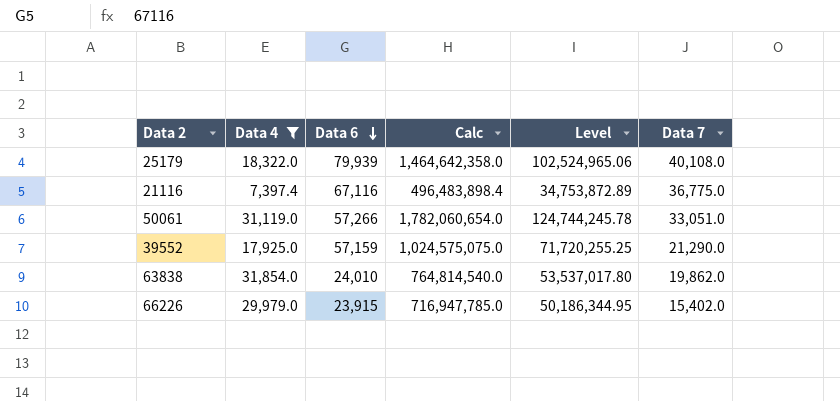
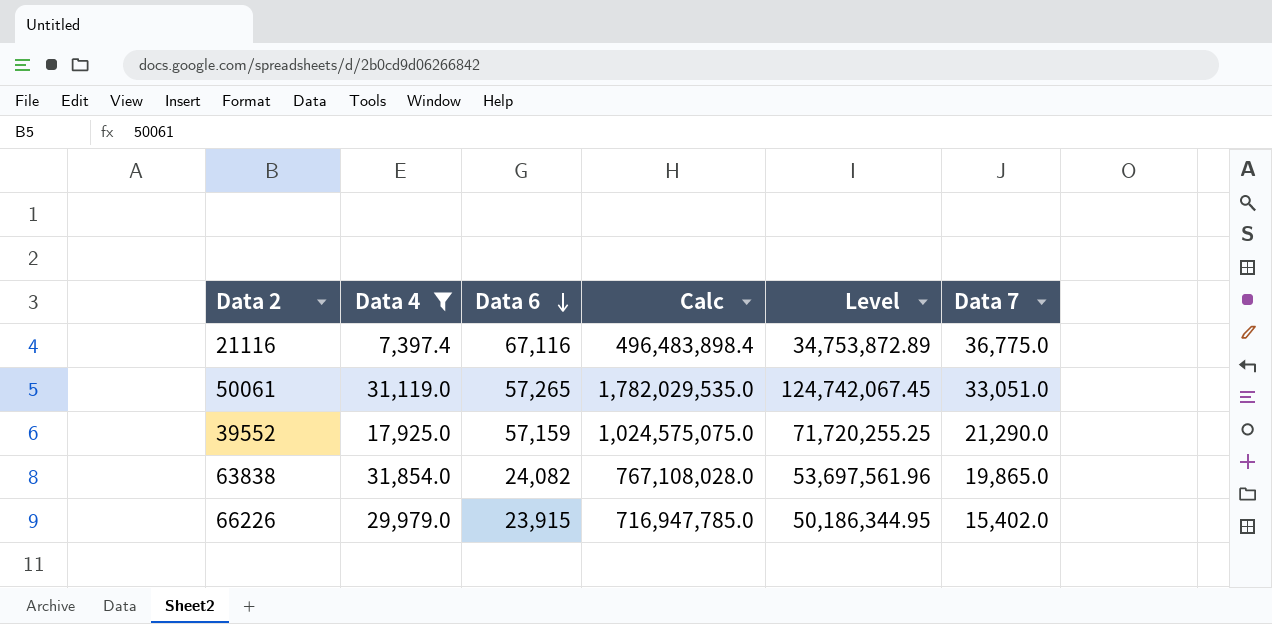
row 25179: 18,322.0 | 79,939 | 1,464,642,358.0 | 102,524,965.06 | 40,108.0 -> none
50061 | Data 6: 57,266 -> 57,265
50061 | Calc: 1,782,060,654.0 -> 1,782,029,535.0
50061 | Level: 124,744,245.78 -> 124,742,067.45
63838 | Data 6: 24,010 -> 24,082
63838 | Calc: 764,814,540.0 -> 767,108,028.0
63838 | Level: 53,537,017.80 -> 53,697,561.96
63838 | Data 7: 19,862.0 -> 19,865.0

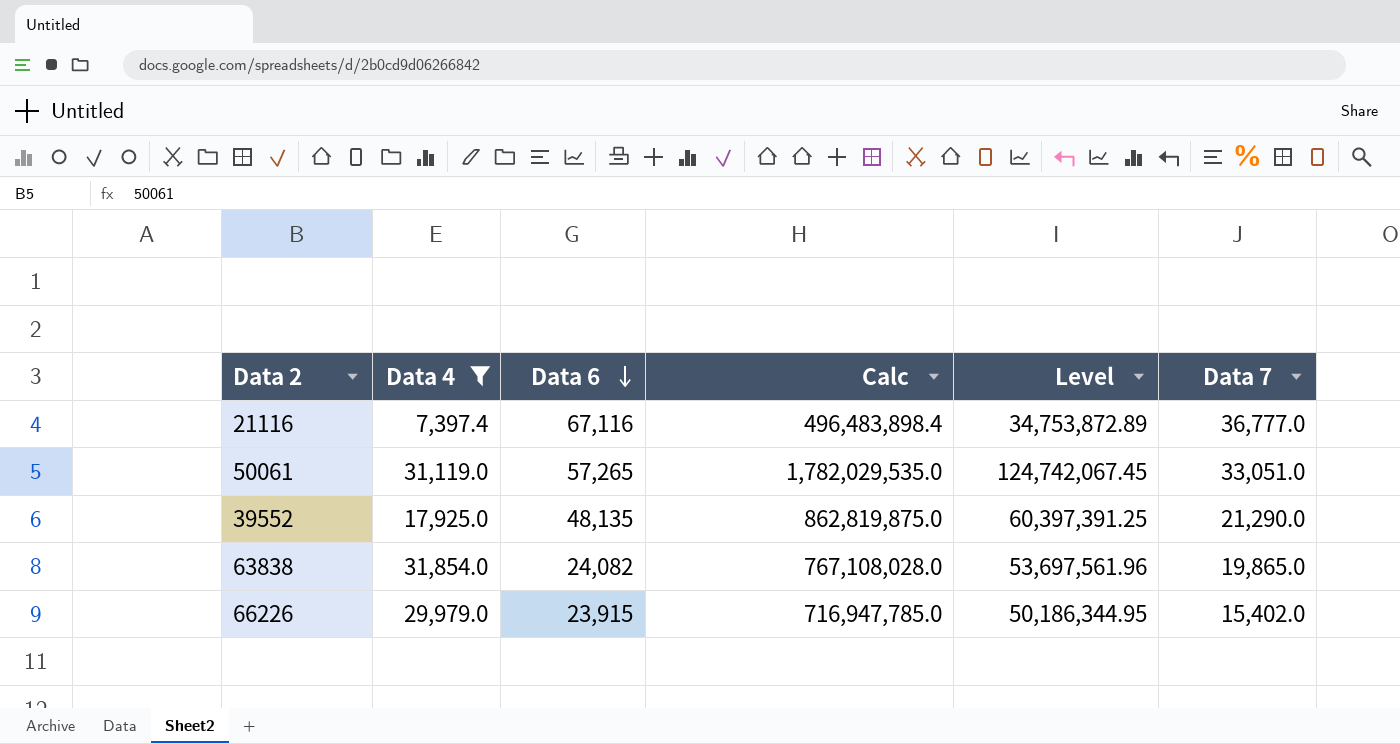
21116 | Data 7: 36,775.0 -> 36,777.0
39552 | Data 6: 57,159 -> 48,135
39552 | Calc: 1,024,575,075.0 -> 862,819,875.0
39552 | Level: 71,720,255.25 -> 60,397,391.25

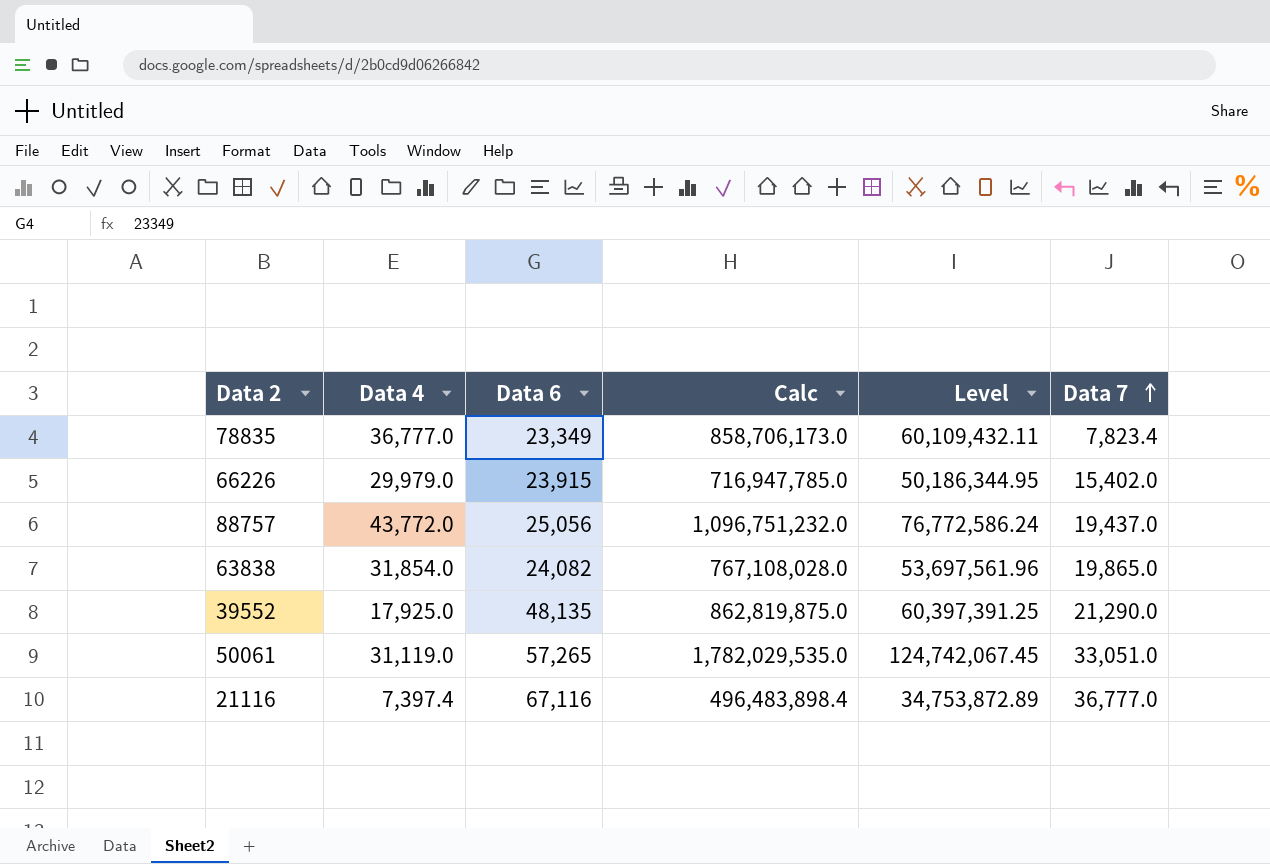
filter: Data 4 <= 31,854.0 -> none
row order: Data 6 descending -> Data 7 ascending

